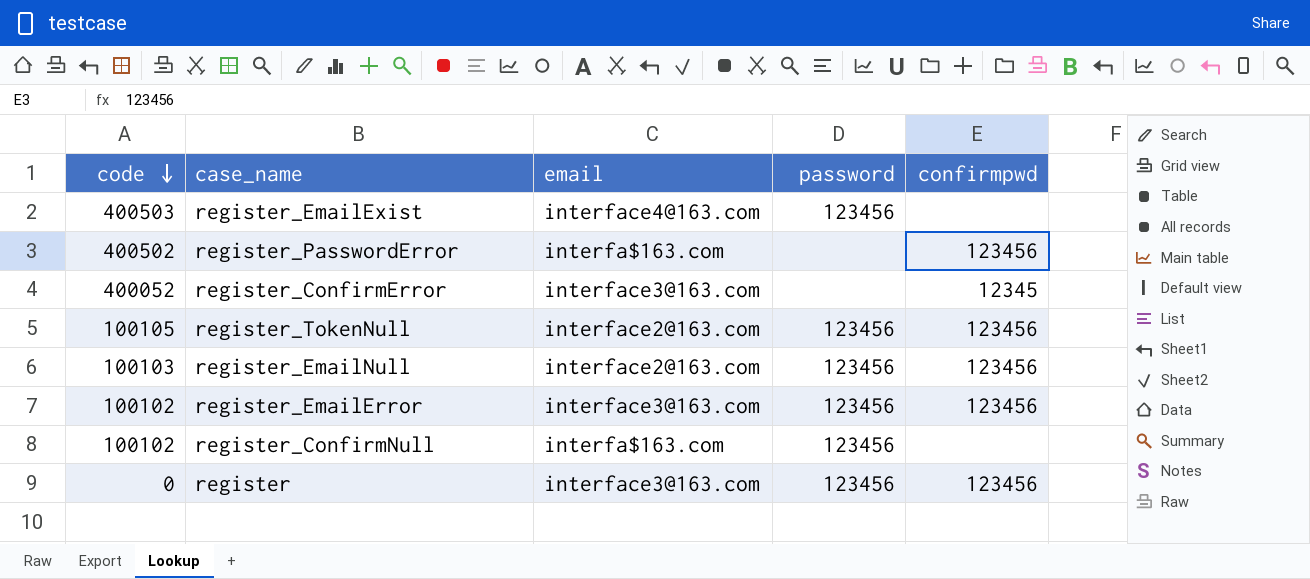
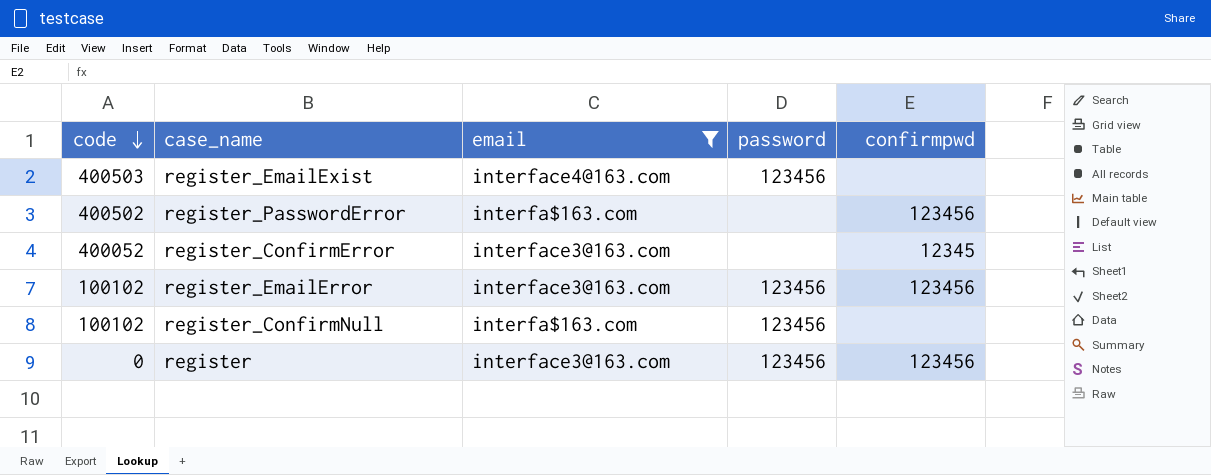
filter: none -> email != interface2@163.com

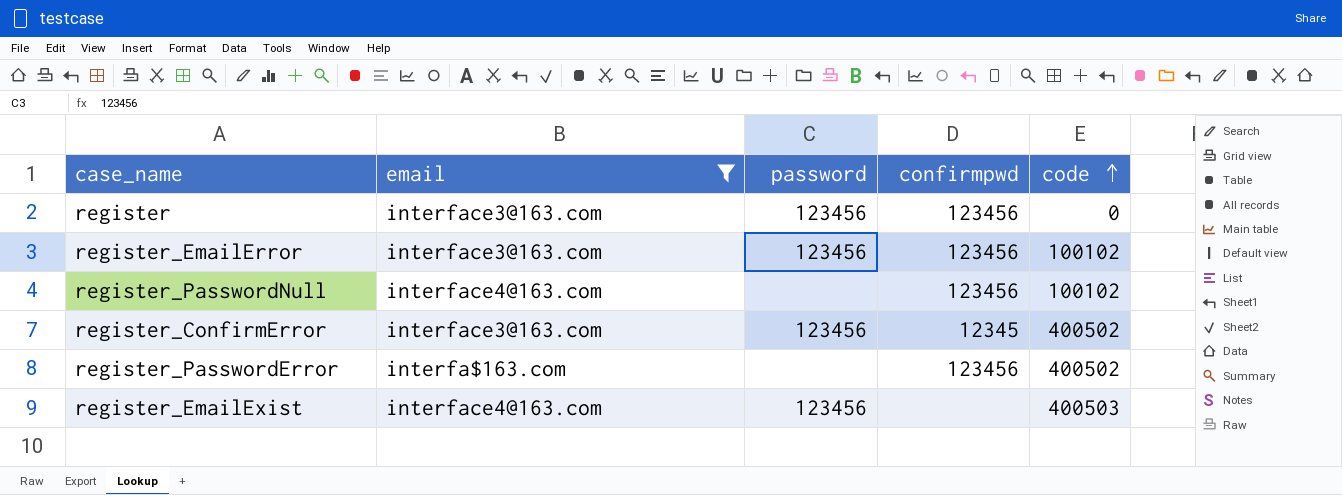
row order: code descending -> code ascending
column code | position: 1 -> 5
row register_ConfirmNull: 100102 | interfa$163.com | 123456 | none -> none
row register_PasswordNull: none -> interface4@163.com | none | 123456 | 100102
register_ConfirmError | password: none -> 123456
register_ConfirmError | code: 400052 -> 400502

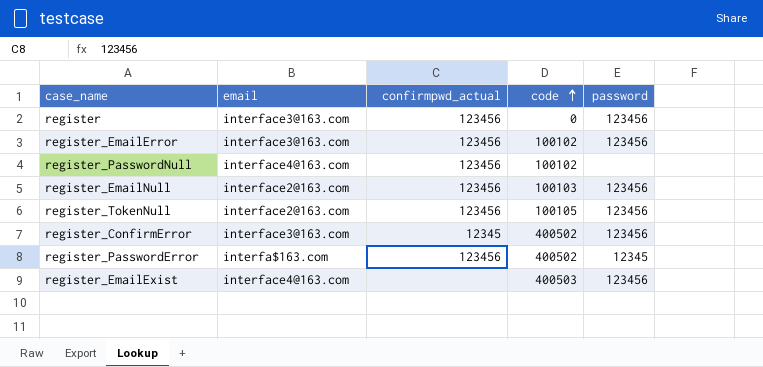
filter: email != interface2@163.com -> none
column name: confirmpwd -> confirmpwd_actual
column password | position: 3 -> 5
register_PasswordError | password: none -> 12345

